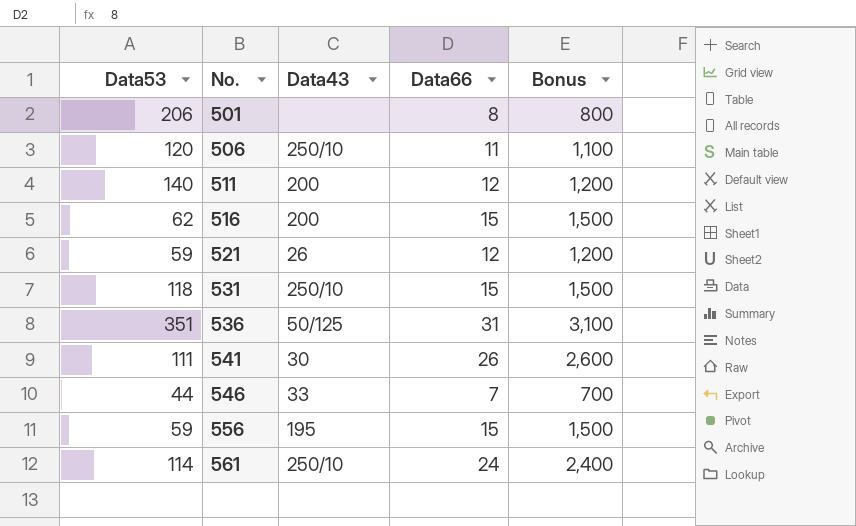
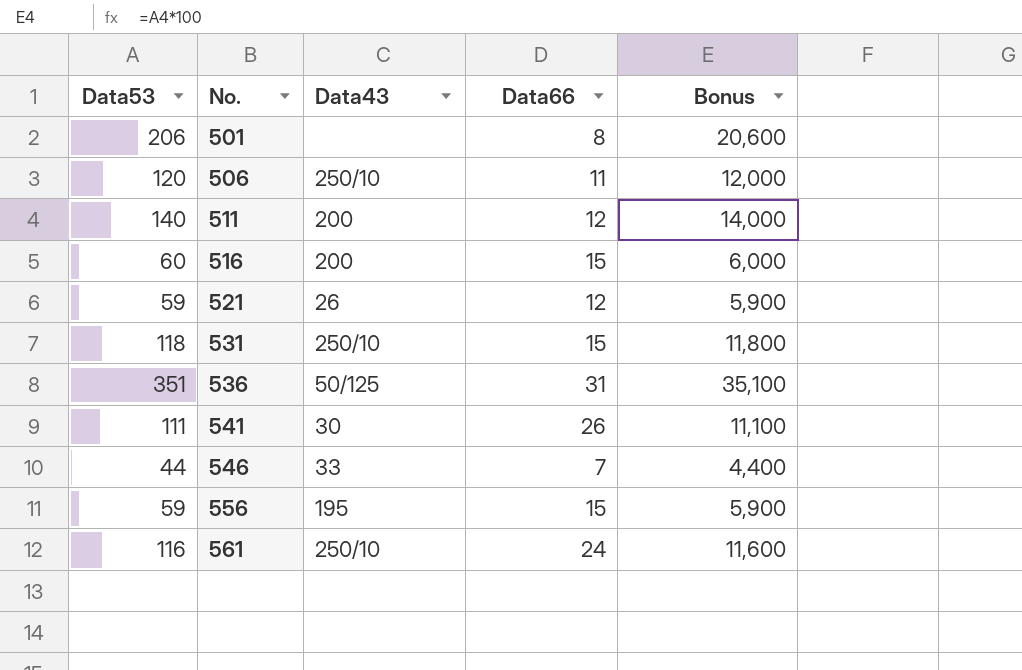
column Bonus | formula: [Data66] * 100 -> [Data53] * 100
516 | Data53: 62 -> 60
561 | Data53: 114 -> 116

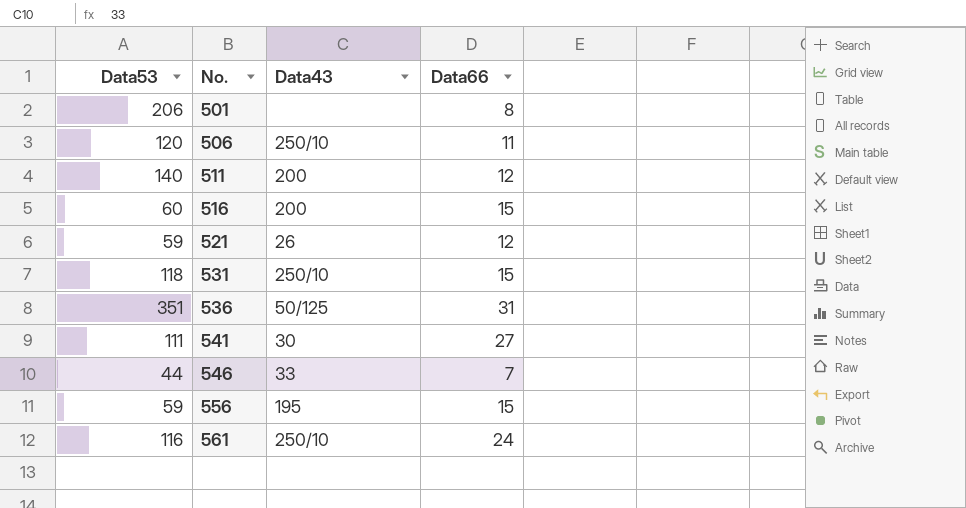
column Bonus | formula: [Data53] * 100 -> none
541 | Data66: 26 -> 27

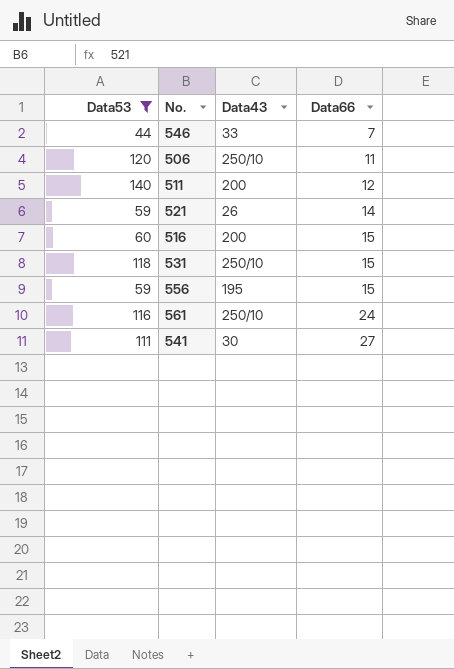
filter: none -> Data53 <= 140
row order: No. ascending -> Data66 ascending
521 | Data66: 12 -> 14

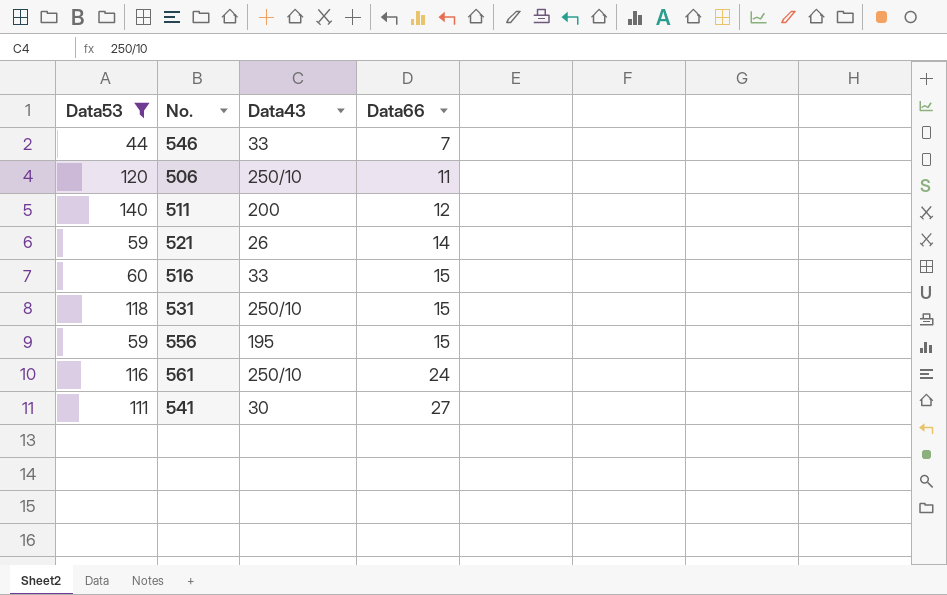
516 | Data43: 200 -> 33

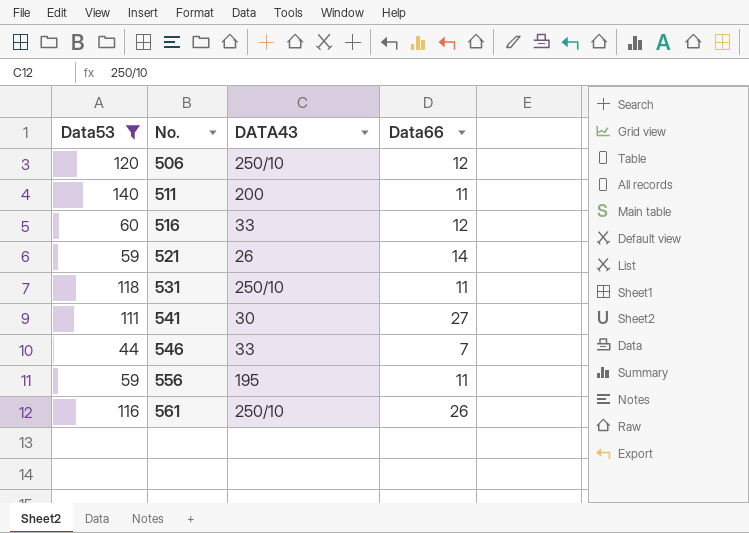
row order: Data66 ascending -> No. ascending
column name: Data43 -> DATA43
506 | Data66: 11 -> 12
511 | Data66: 12 -> 11
516 | Data66: 15 -> 12
531 | Data66: 15 -> 11
556 | Data66: 15 -> 11
561 | Data66: 24 -> 26

